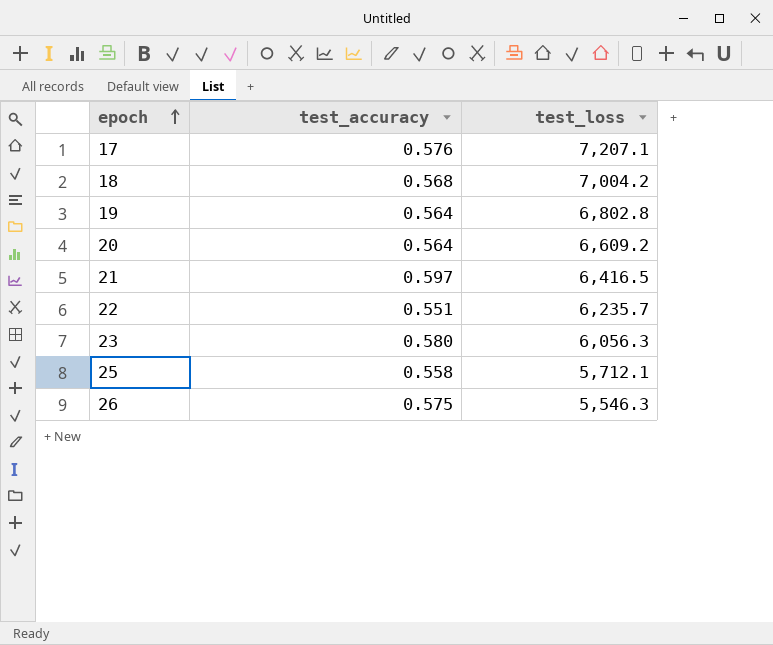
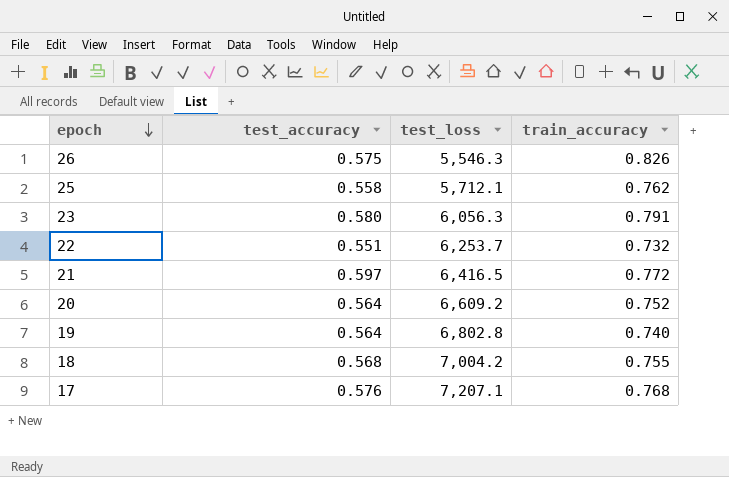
row order: epoch ascending -> epoch descending
column train_accuracy | position: none -> 4
22 | test_loss: 6,235.7 -> 6,253.7

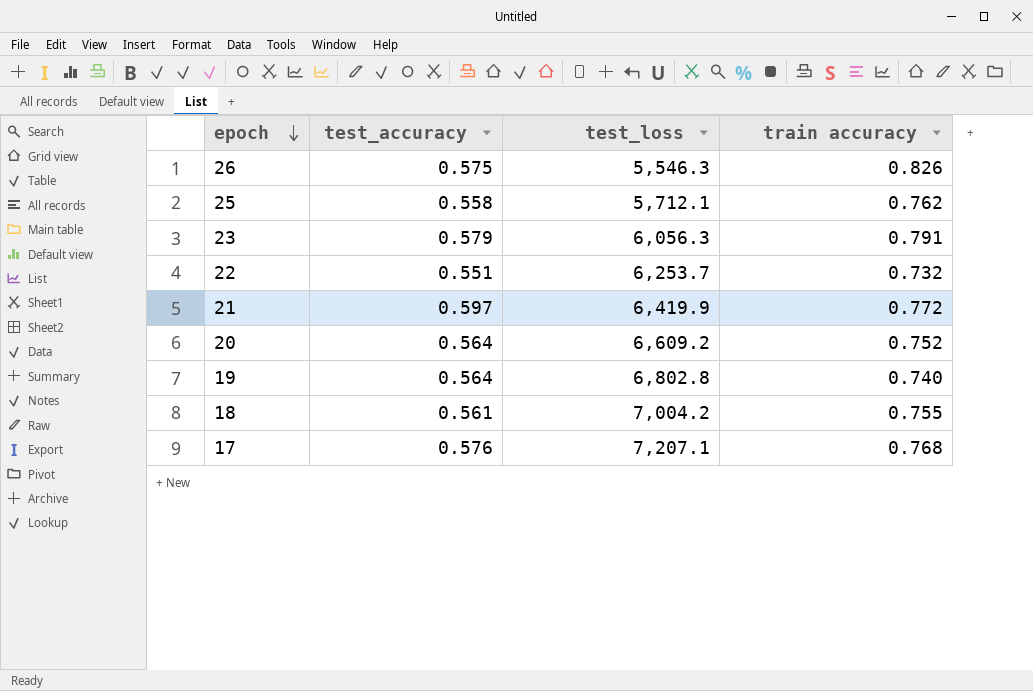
column name: train_accuracy -> train accuracy
23 | test_accuracy: 0.580 -> 0.579
21 | test_loss: 6,416.5 -> 6,419.9
18 | test_accuracy: 0.568 -> 0.561

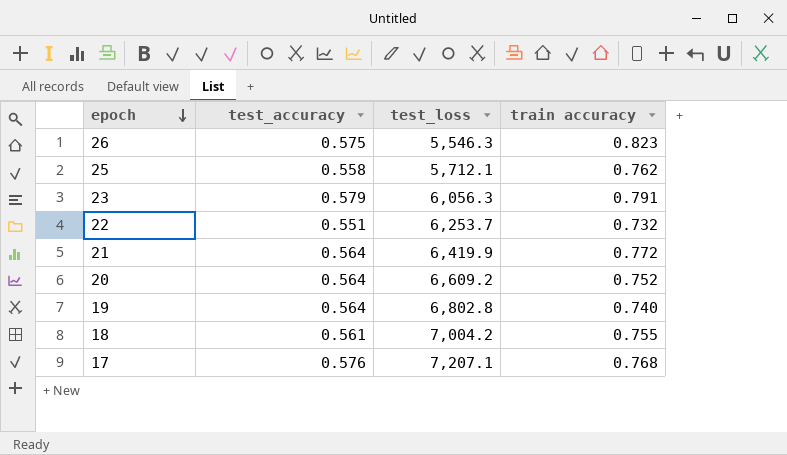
26 | train accuracy: 0.826 -> 0.823
21 | test_accuracy: 0.597 -> 0.564

